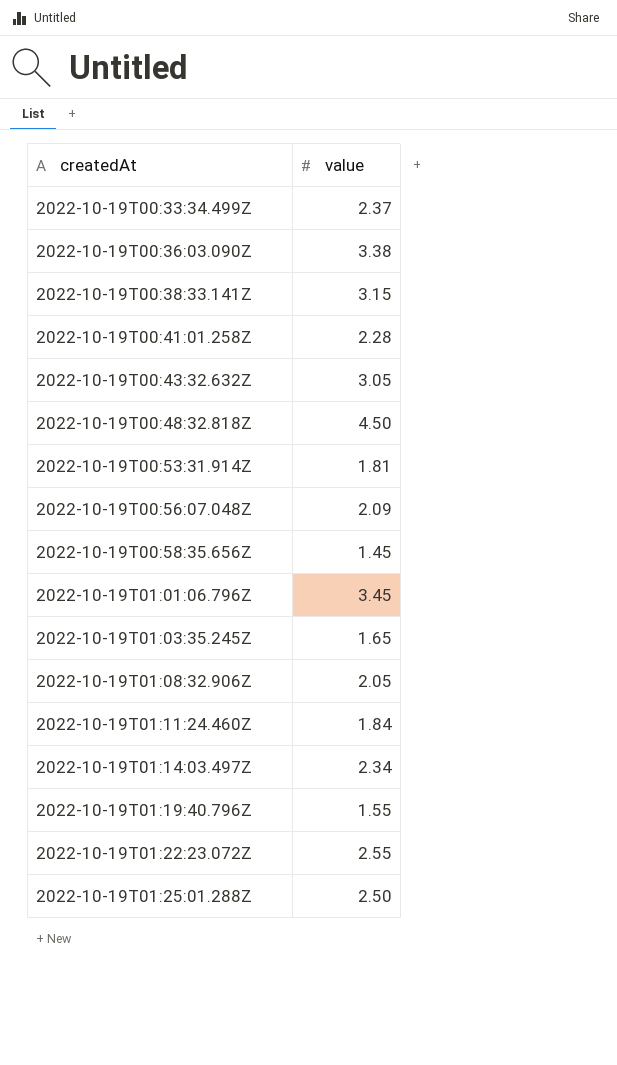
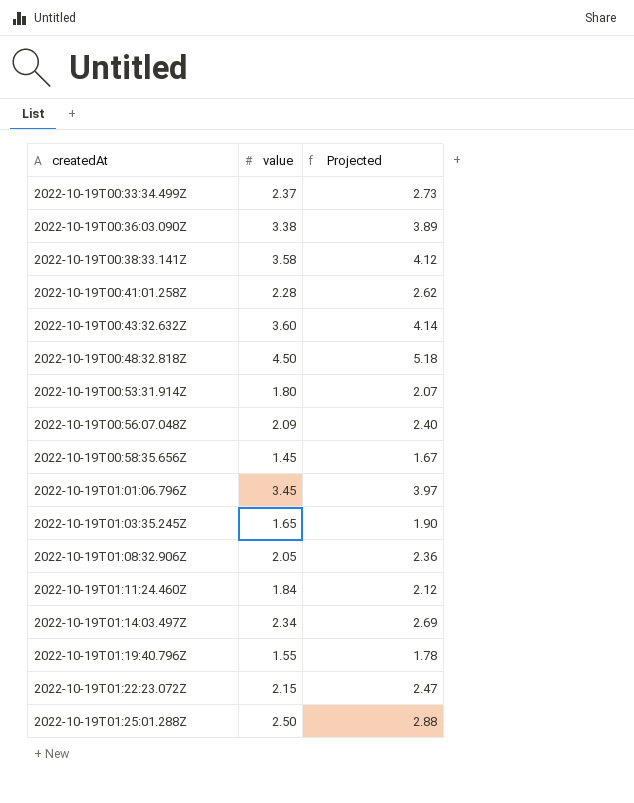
column Projected | formula: none -> [value] * 1.15
2022-10-19T00:38:33.141Z | value: 3.15 -> 3.58
2022-10-19T00:43:32.632Z | value: 3.05 -> 3.60
2022-10-19T00:53:31.914Z | value: 1.81 -> 1.80
2022-10-19T01:22:23.072Z | value: 2.55 -> 2.15

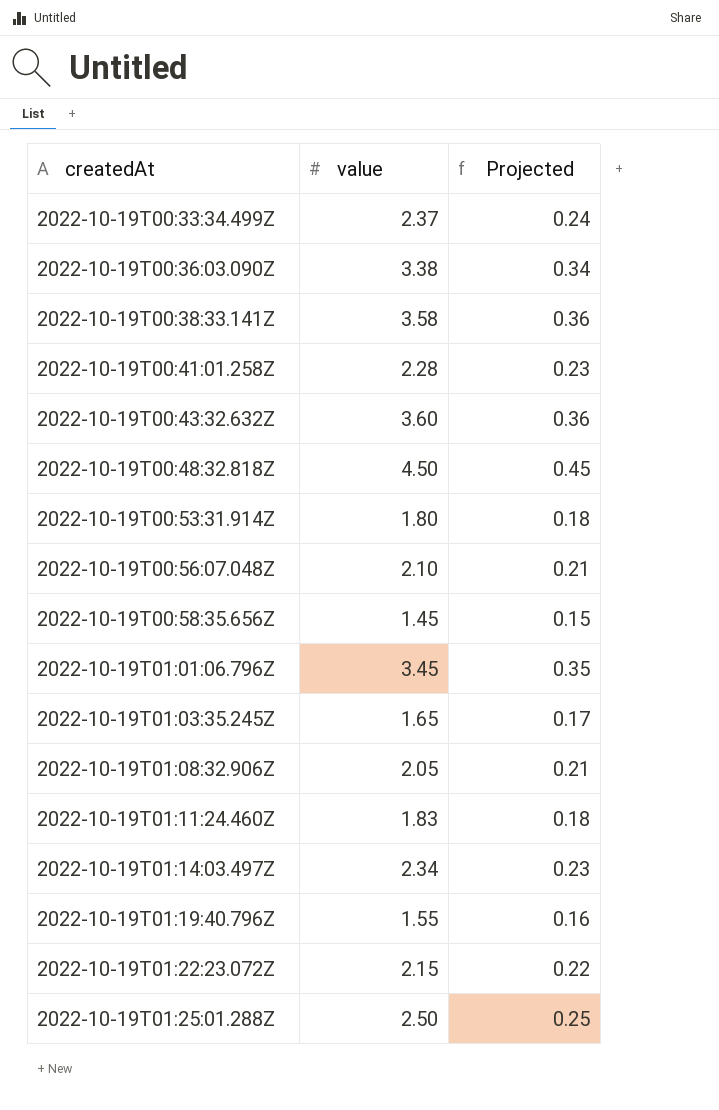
column Projected | formula: [value] * 1.15 -> [value] * 0.1
2022-10-19T00:56:07.048Z | value: 2.09 -> 2.10
2022-10-19T01:11:24.460Z | value: 1.84 -> 1.83

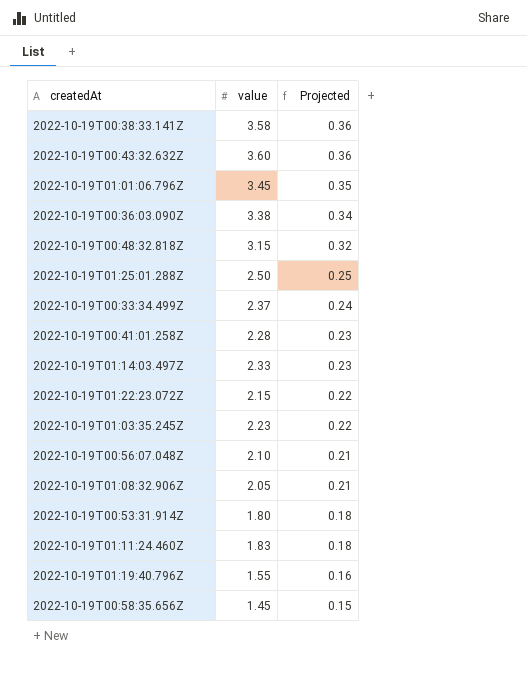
row order: createdAt ascending -> Projected descending
2022-10-19T00:48:32.818Z | value: 4.50 -> 3.15
2022-10-19T00:48:32.818Z | Projected: 0.45 -> 0.32
2022-10-19T01:14:03.497Z | value: 2.34 -> 2.33
2022-10-19T01:03:35.245Z | value: 1.65 -> 2.23
2022-10-19T01:03:35.245Z | Projected: 0.17 -> 0.22

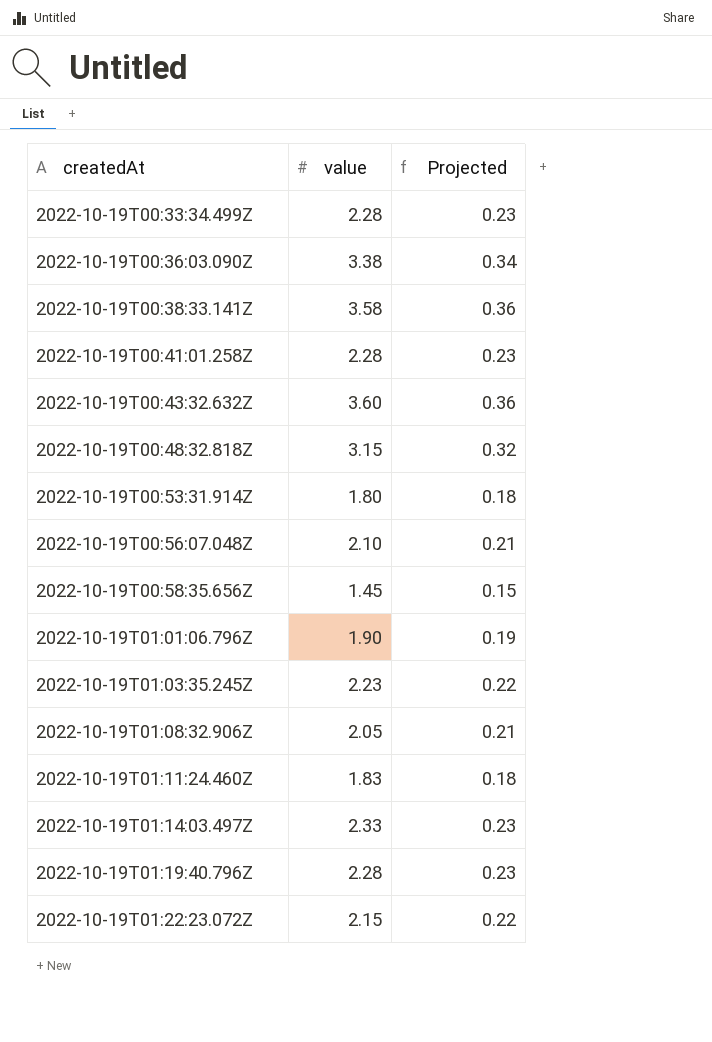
row order: Projected descending -> createdAt ascending
row 2022-10-19T01:25:01.288Z: 2.50 | 0.25 -> none
2022-10-19T00:33:34.499Z | value: 2.37 -> 2.28
2022-10-19T00:33:34.499Z | Projected: 0.24 -> 0.23
2022-10-19T01:01:06.796Z | value: 3.45 -> 1.90
2022-10-19T01:01:06.796Z | Projected: 0.35 -> 0.19
2022-10-19T01:19:40.796Z | value: 1.55 -> 2.28
2022-10-19T01:19:40.796Z | Projected: 0.16 -> 0.23

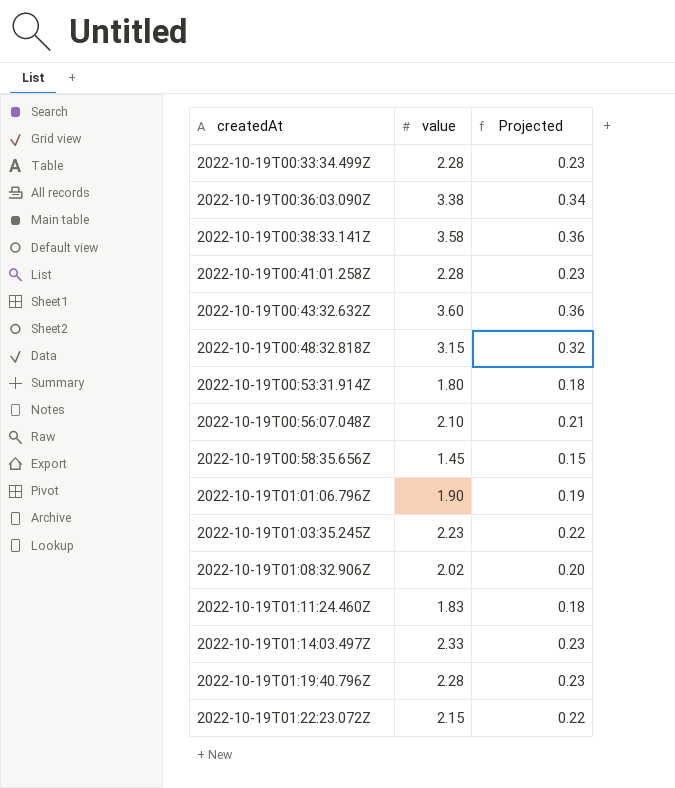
2022-10-19T01:08:32.906Z | value: 2.05 -> 2.02
2022-10-19T01:08:32.906Z | Projected: 0.21 -> 0.20

